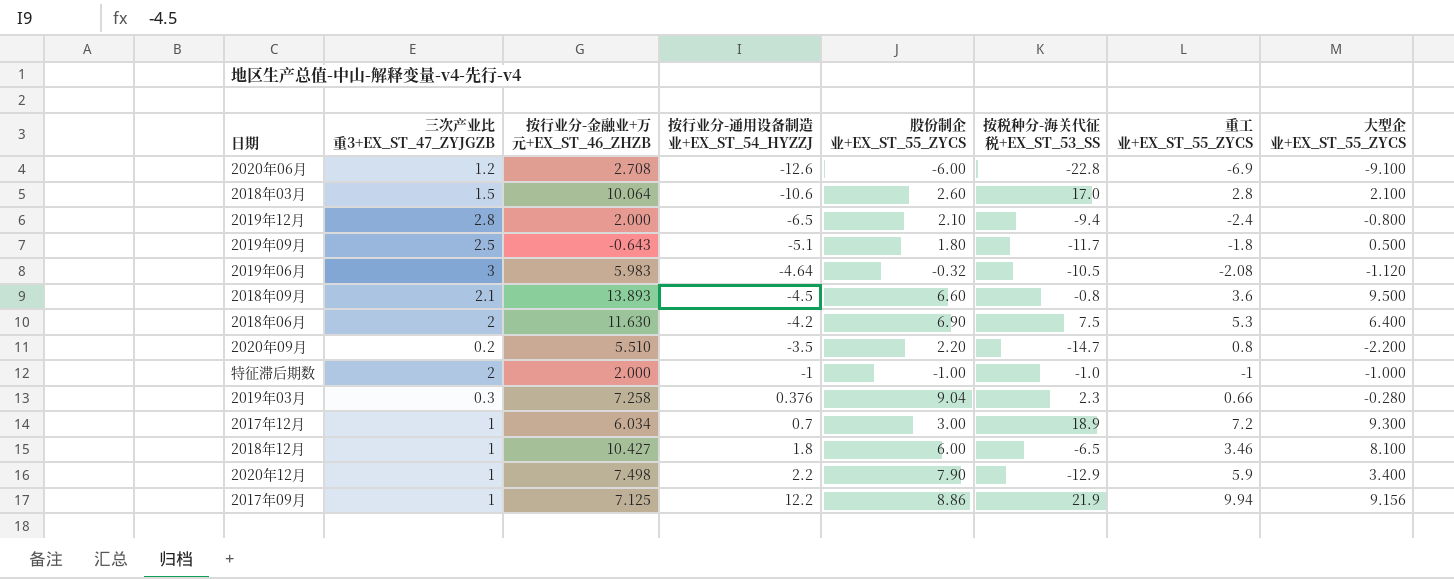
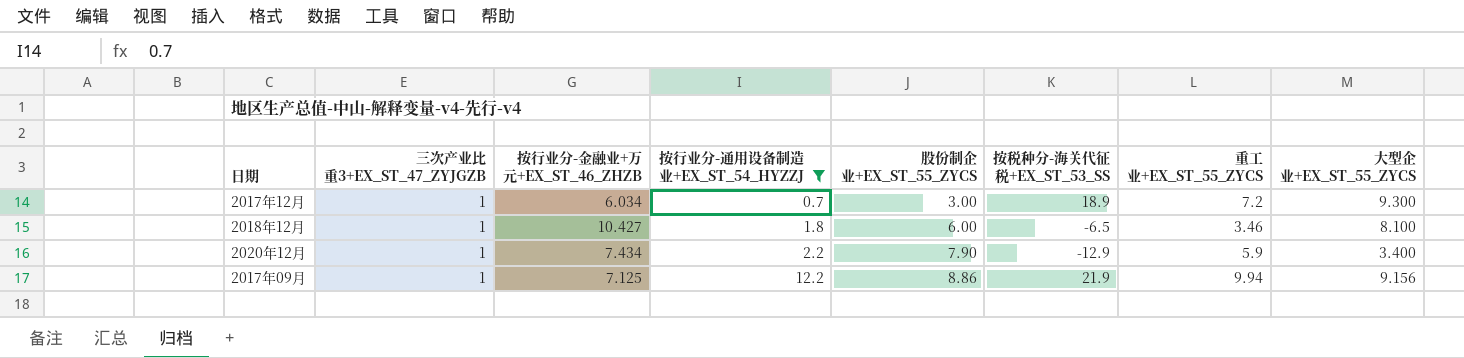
filter: none -> 按行业分-通用设备制造业+EX_ST_54_HYZZJ >= 0.7
2020年12月 | 按行业分-金融业+万元+EX_ST_46_ZHZB: 7.498 -> 7.434

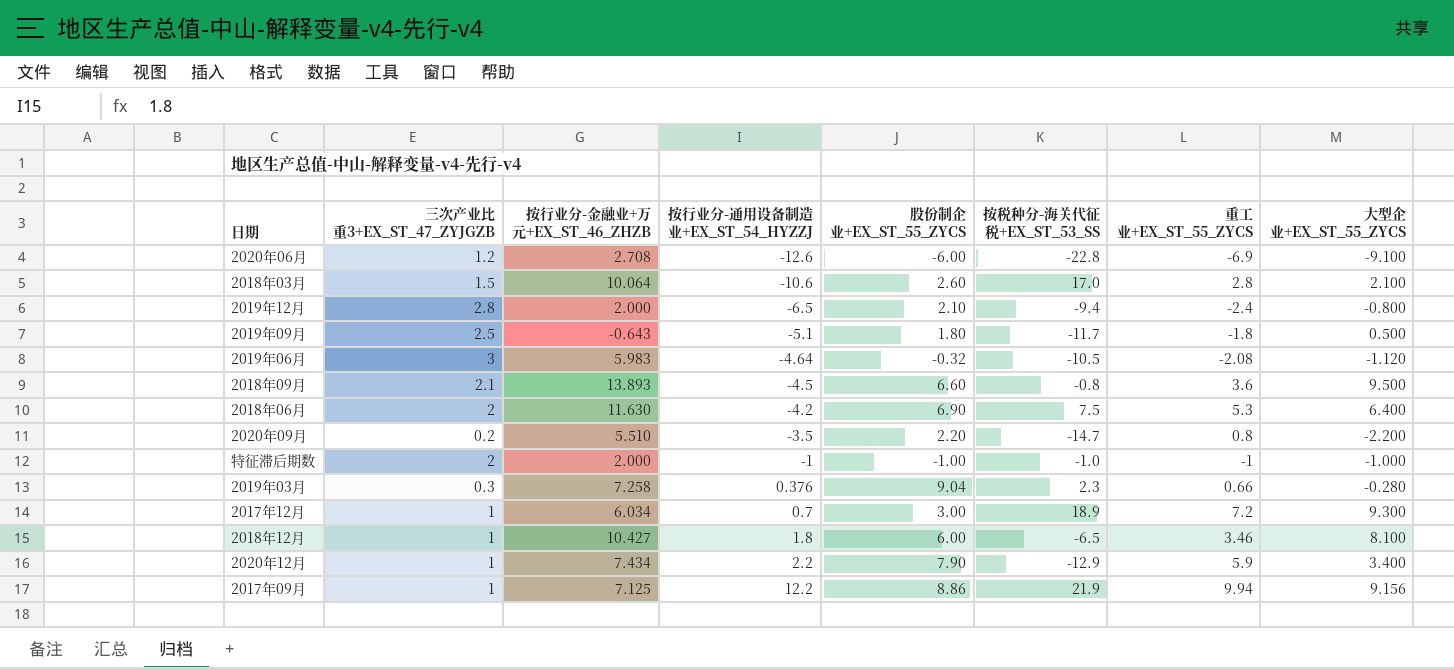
filter: 按行业分-通用设备制造业+EX_ST_54_HYZZJ >= 0.7 -> none

